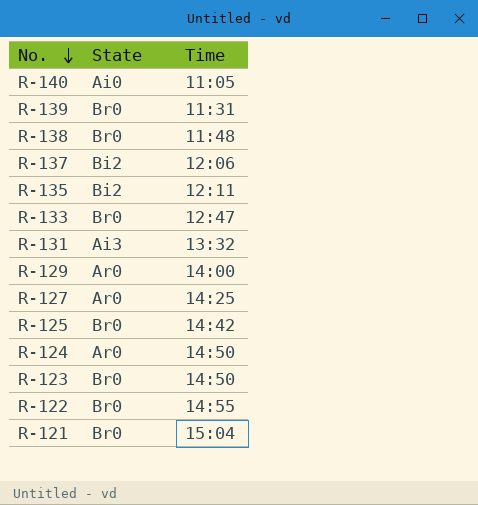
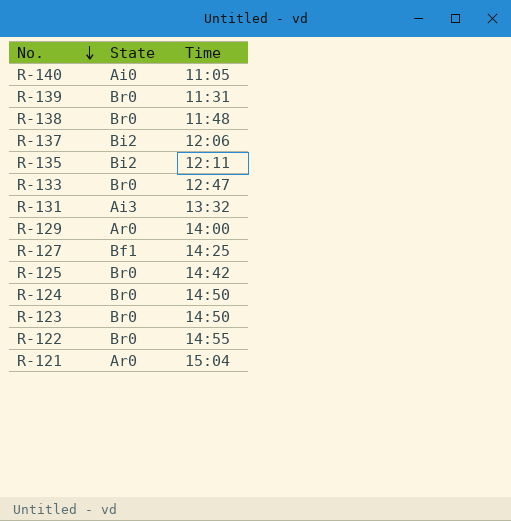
R-127 | State: Ar0 -> Bf1
R-124 | State: Ar0 -> Br0
R-121 | State: Br0 -> Ar0

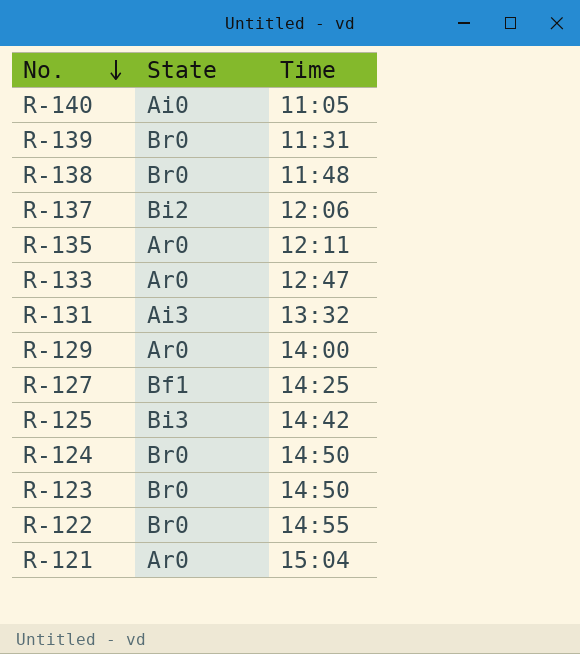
R-135 | State: Bi2 -> Ar0
R-133 | State: Br0 -> Ar0
R-125 | State: Br0 -> Bi3

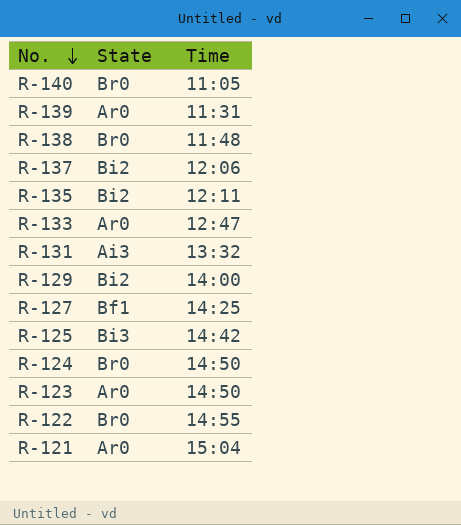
R-140 | State: Ai0 -> Br0
R-139 | State: Br0 -> Ar0
R-135 | State: Ar0 -> Bi2
R-129 | State: Ar0 -> Bi2
R-123 | State: Br0 -> Ar0

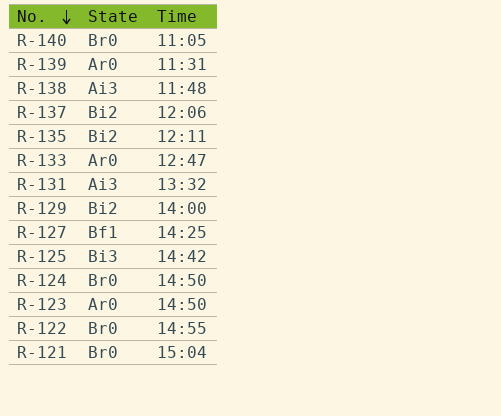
R-138 | State: Br0 -> Ai3
R-121 | State: Ar0 -> Br0

